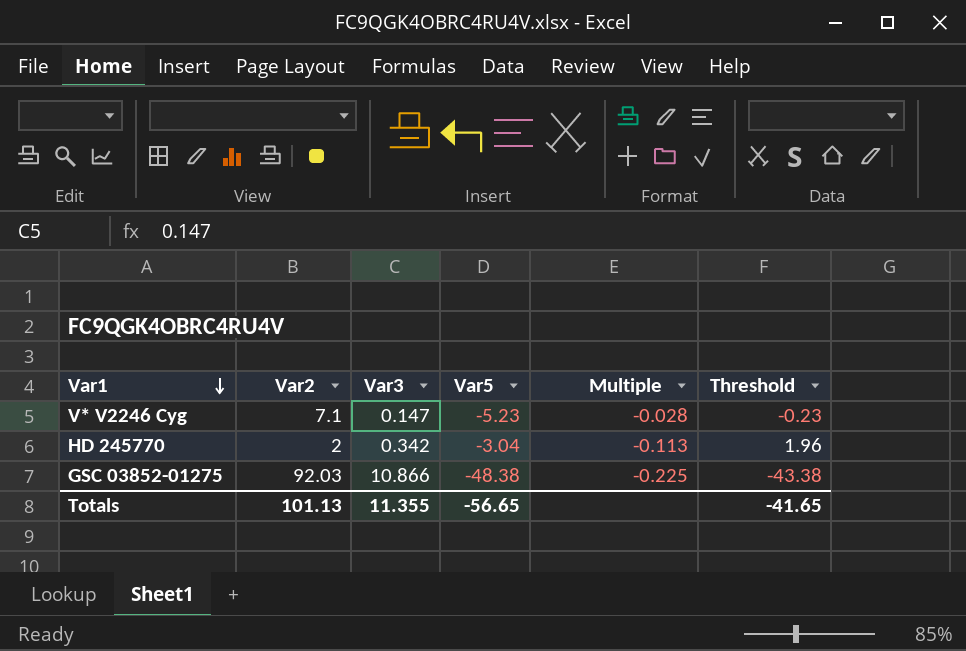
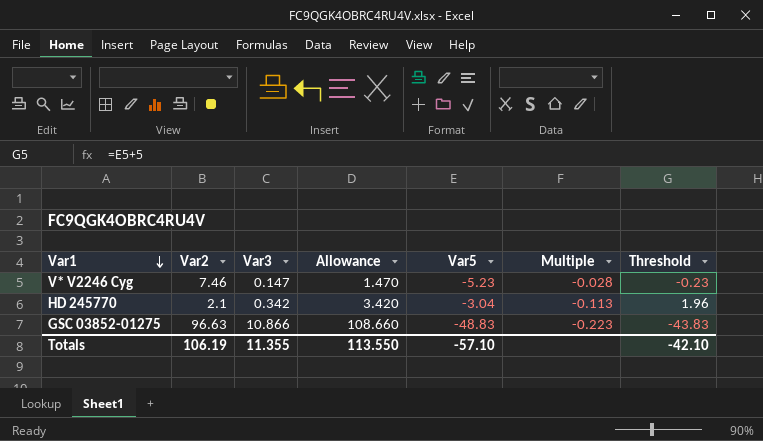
column Allowance | formula: none -> [Var3] * 10
V* V2246 Cyg | Var2: 7.1 -> 7.46
HD 245770 | Var2: 2 -> 2.1
GSC 03852-01275 | Var2: 92.03 -> 96.63
GSC 03852-01275 | Var5: -48.38 -> -48.83
GSC 03852-01275 | Multiple: -0.225 -> -0.223
GSC 03852-01275 | Threshold: -43.38 -> -43.83
Totals | Var2: 101.13 -> 106.19
Totals | Var5: -56.65 -> -57.10
Totals | Threshold: -41.65 -> -42.10

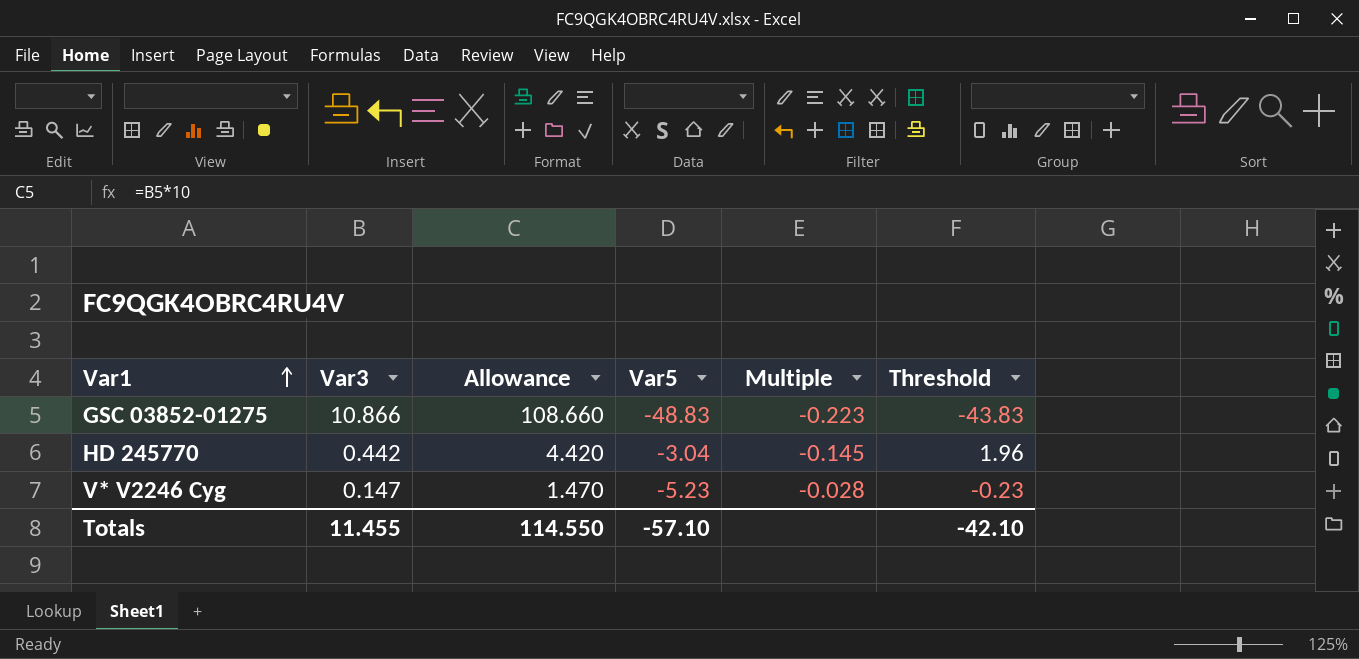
row order: Var1 descending -> Var1 ascending
column Var2 | position: 2 -> none
HD 245770 | Var3: 0.342 -> 0.442
HD 245770 | Allowance: 3.420 -> 4.420
HD 245770 | Multiple: -0.113 -> -0.145
Totals | Var3: 11.355 -> 11.455
Totals | Allowance: 113.550 -> 114.550

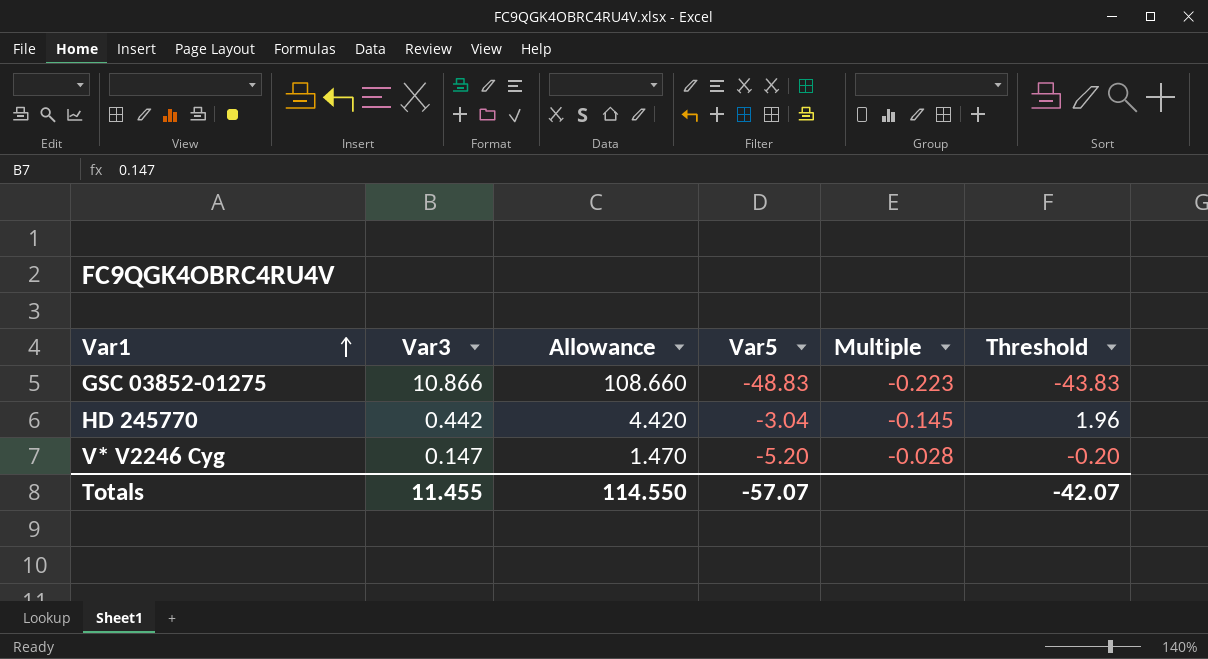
V* V2246 Cyg | Var5: -5.23 -> -5.20
V* V2246 Cyg | Threshold: -0.23 -> -0.20
Totals | Var5: -57.10 -> -57.07
Totals | Threshold: -42.10 -> -42.07

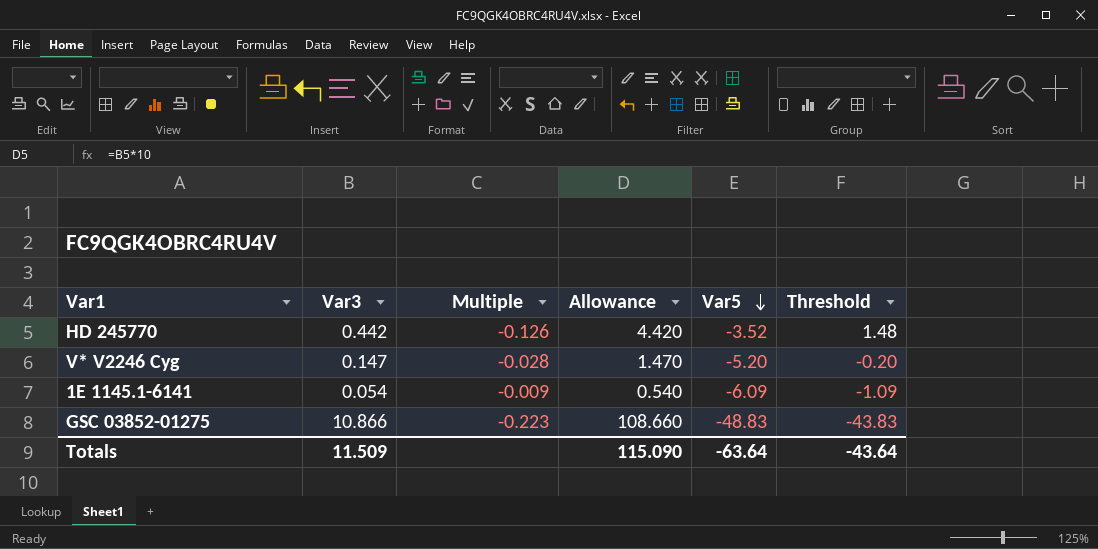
row order: Var1 ascending -> Var5 descending
column Multiple | position: 5 -> 3
HD 245770 | Multiple: -0.145 -> -0.126
HD 245770 | Var5: -3.04 -> -3.52
HD 245770 | Threshold: 1.96 -> 1.48
row 1E 1145.1-6141: none -> 0.054 | -0.009 | 0.540 | -6.09 | -1.09
Totals | Var3: 11.455 -> 11.509
Totals | Allowance: 114.550 -> 115.090
Totals | Var5: -57.07 -> -63.64
Totals | Threshold: -42.07 -> -43.64

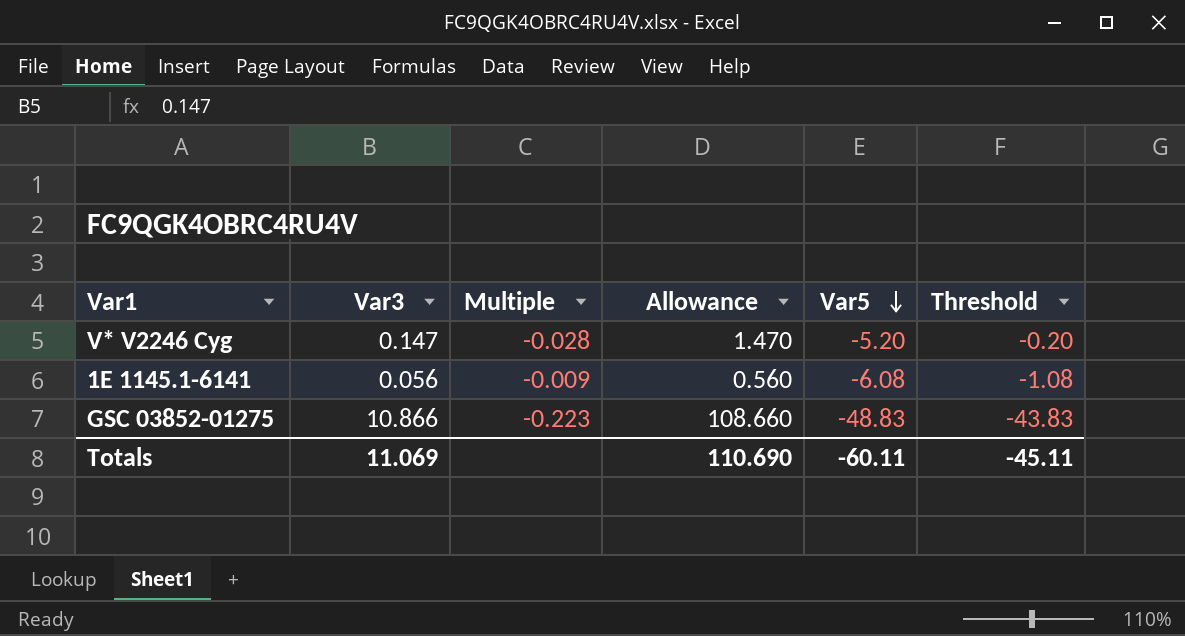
row HD 245770: 0.442 | -0.126 | 4.420 | -3.52 | 1.48 -> none
1E 1145.1-6141 | Var3: 0.054 -> 0.056
1E 1145.1-6141 | Allowance: 0.540 -> 0.560
1E 1145.1-6141 | Var5: -6.09 -> -6.08
1E 1145.1-6141 | Threshold: -1.09 -> -1.08
Totals | Var3: 11.509 -> 11.069
Totals | Allowance: 115.090 -> 110.690
Totals | Var5: -63.64 -> -60.11
Totals | Threshold: -43.64 -> -45.11

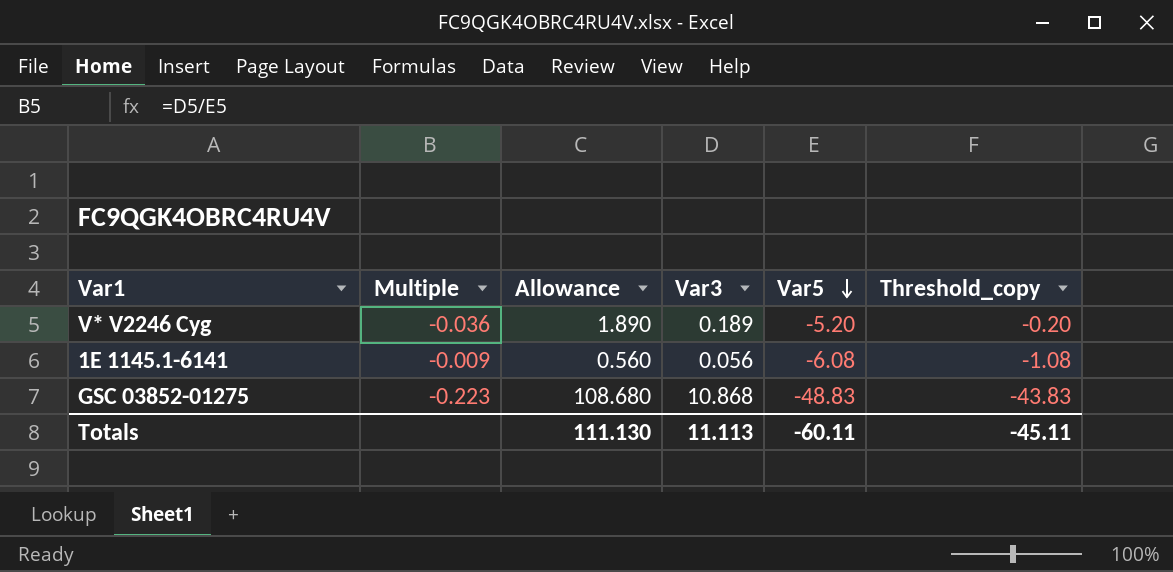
column Var3 | position: 2 -> 4
column name: Threshold -> Threshold_copy
V* V2246 Cyg | Multiple: -0.028 -> -0.036
V* V2246 Cyg | Allowance: 1.470 -> 1.890
V* V2246 Cyg | Var3: 0.147 -> 0.189
GSC 03852-01275 | Allowance: 108.660 -> 108.680
GSC 03852-01275 | Var3: 10.866 -> 10.868
Totals | Allowance: 110.690 -> 111.130
Totals | Var3: 11.069 -> 11.113

